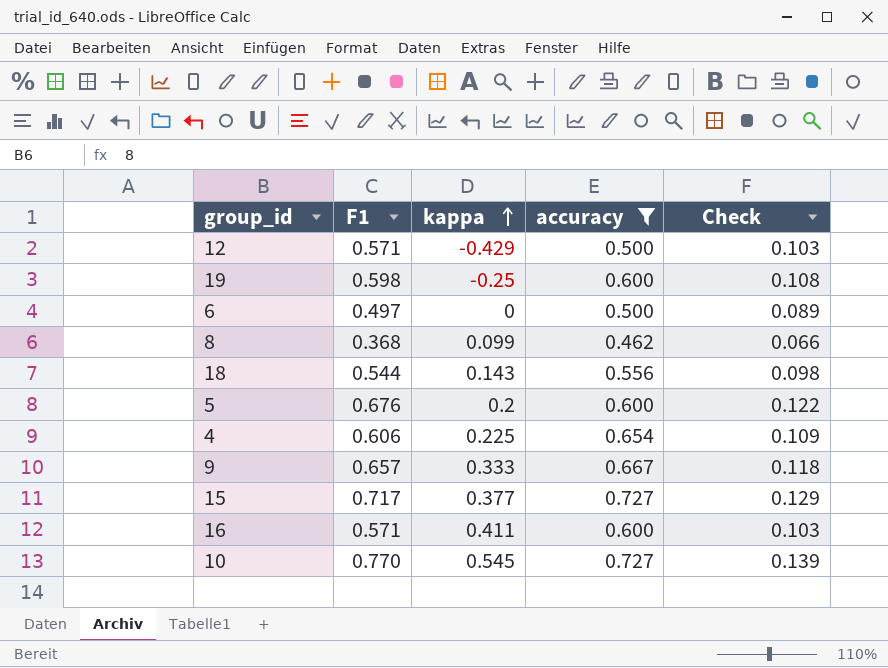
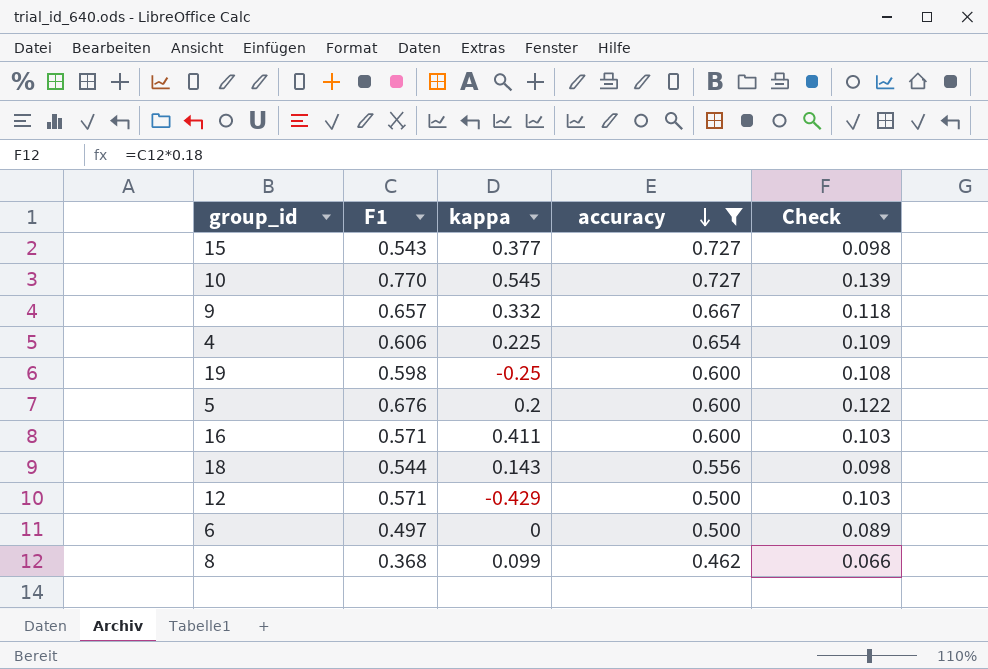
row order: kappa ascending -> accuracy descending
15 | F1: 0.717 -> 0.543
15 | Check: 0.129 -> 0.098
9 | kappa: 0.333 -> 0.332

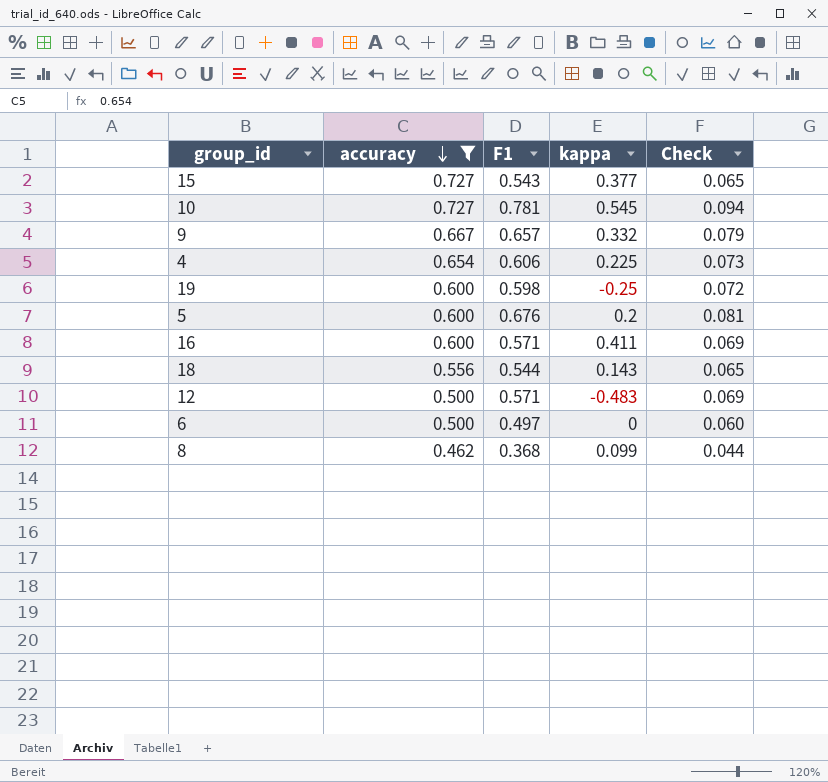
column accuracy | position: 4 -> 2
column Check | formula: [F1] * 0.18 -> [F1] * 0.12
10 | F1: 0.770 -> 0.781
12 | kappa: -0.429 -> -0.483

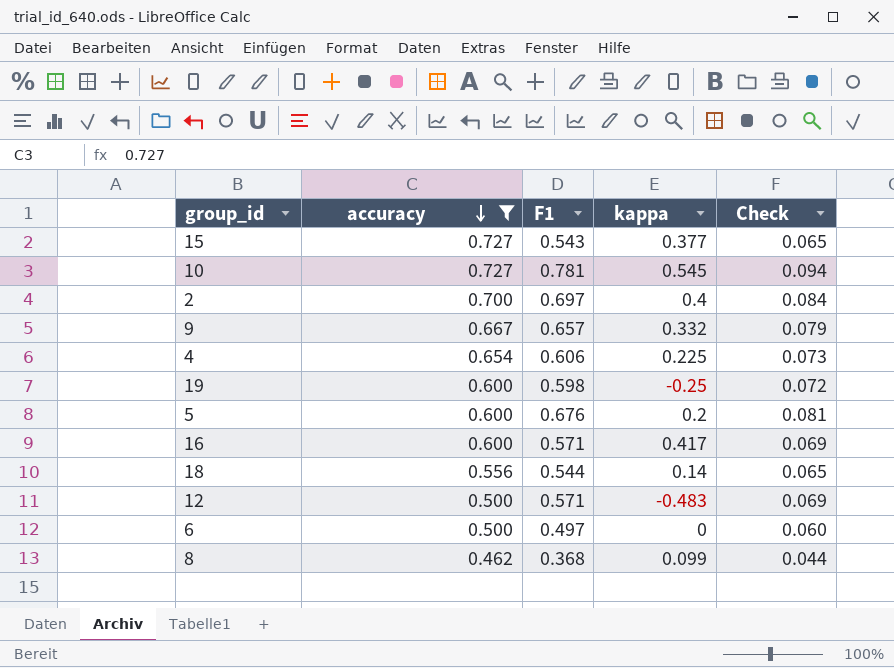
row 2: none -> 0.700 | 0.697 | 0.4 | 0.084
16 | kappa: 0.411 -> 0.417
18 | kappa: 0.143 -> 0.14

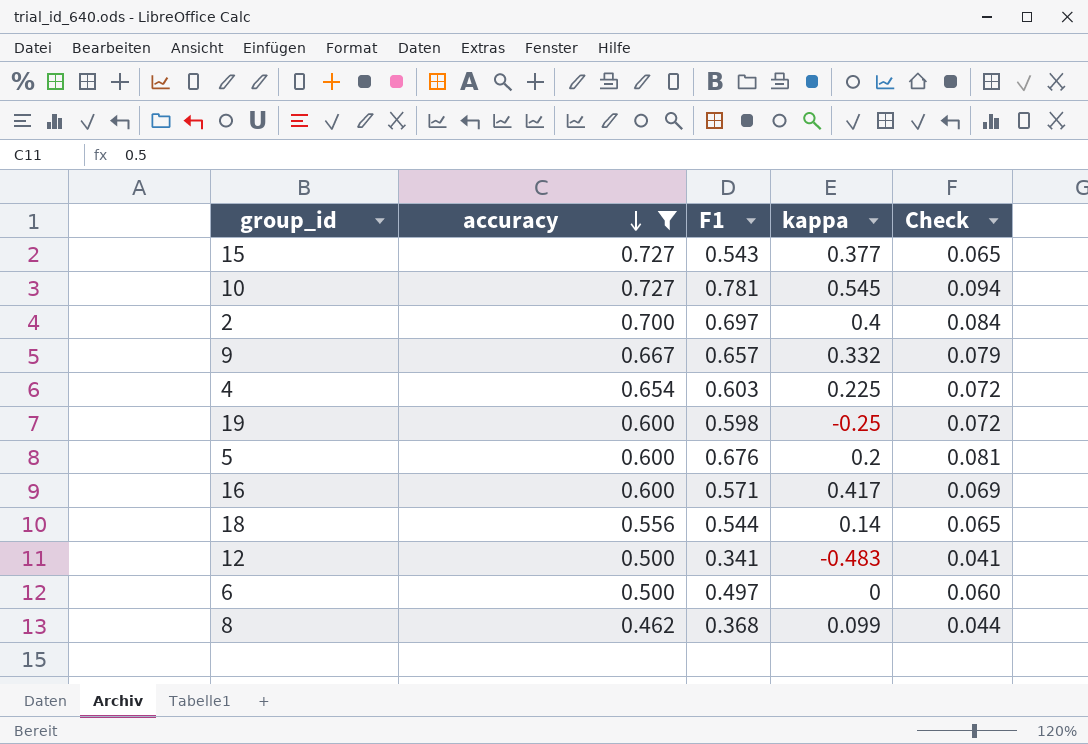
4 | F1: 0.606 -> 0.603
4 | Check: 0.073 -> 0.072
12 | F1: 0.571 -> 0.341
12 | Check: 0.069 -> 0.041

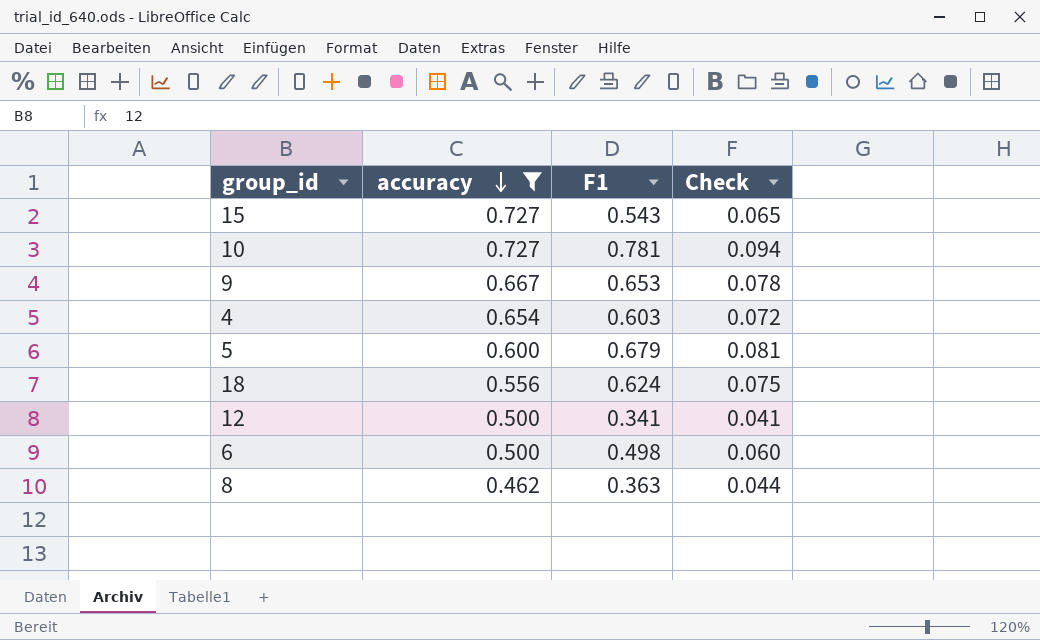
column kappa | position: 4 -> none
row 2: 0.700 | 0.697 | 0.4 | 0.084 -> none
row 19: 0.600 | 0.598 | -0.25 | 0.072 -> none
row 16: 0.600 | 0.571 | 0.417 | 0.069 -> none
9 | F1: 0.657 -> 0.653
9 | Check: 0.079 -> 0.078
5 | F1: 0.676 -> 0.679
18 | F1: 0.544 -> 0.624
18 | Check: 0.065 -> 0.075
6 | F1: 0.497 -> 0.498
8 | F1: 0.368 -> 0.363

